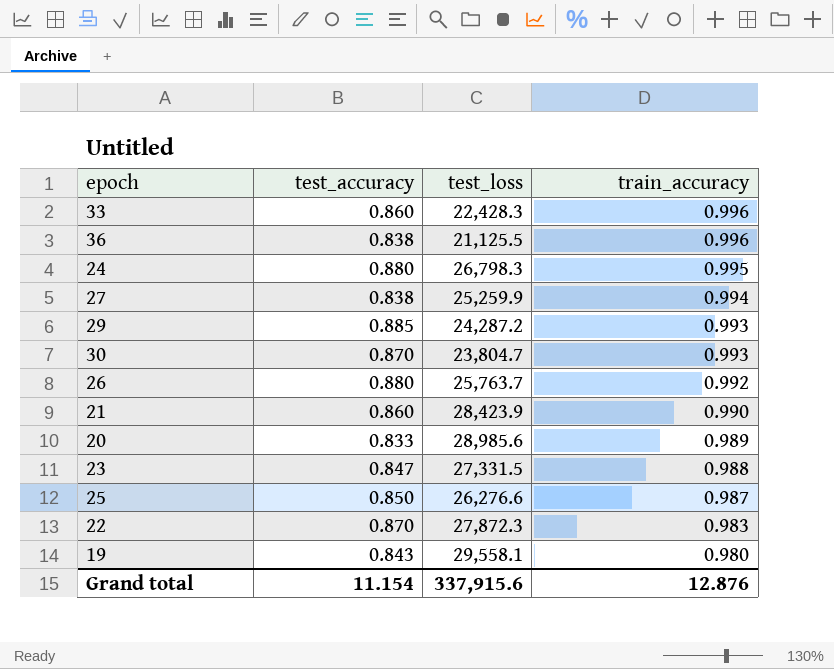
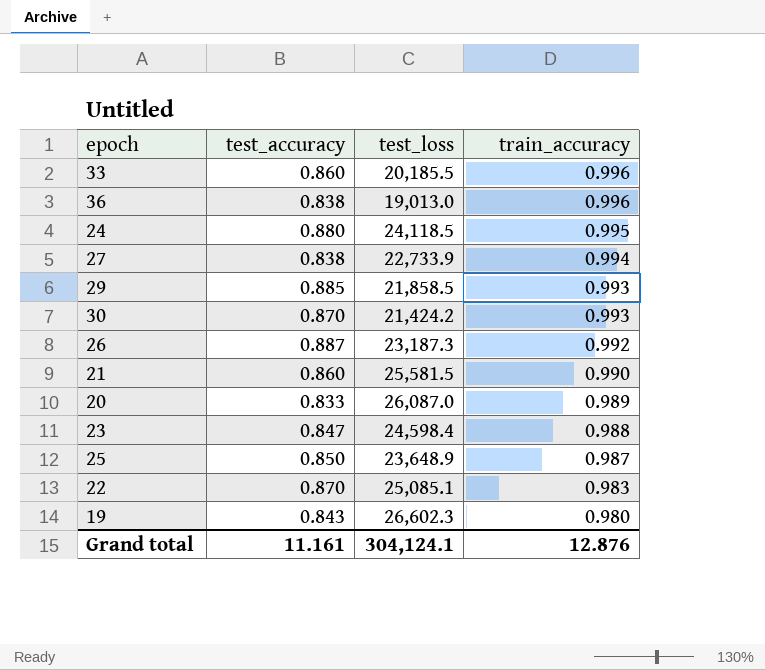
33 | test_loss: 22,428.3 -> 20,185.5
36 | test_loss: 21,125.5 -> 19,013.0
24 | test_loss: 26,798.3 -> 24,118.5
27 | test_loss: 25,259.9 -> 22,733.9
29 | test_loss: 24,287.2 -> 21,858.5
30 | test_loss: 23,804.7 -> 21,424.2
26 | test_accuracy: 0.880 -> 0.887
26 | test_loss: 25,763.7 -> 23,187.3
21 | test_loss: 28,423.9 -> 25,581.5
20 | test_loss: 28,985.6 -> 26,087.0
23 | test_loss: 27,331.5 -> 24,598.4
25 | test_loss: 26,276.6 -> 23,648.9
22 | test_loss: 27,872.3 -> 25,085.1
19 | test_loss: 29,558.1 -> 26,602.3
Grand total | test_accuracy: 11.154 -> 11.161
Grand total | test_loss: 337,915.6 -> 304,124.1

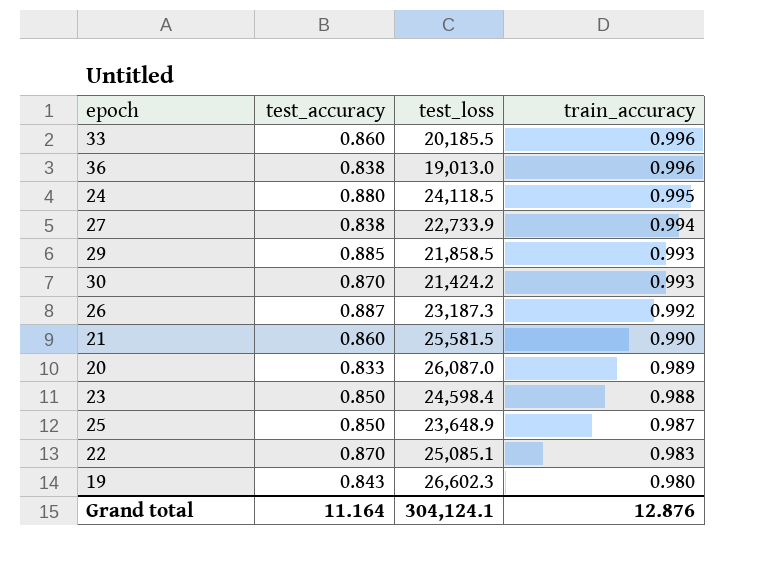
23 | test_accuracy: 0.847 -> 0.850
Grand total | test_accuracy: 11.161 -> 11.164

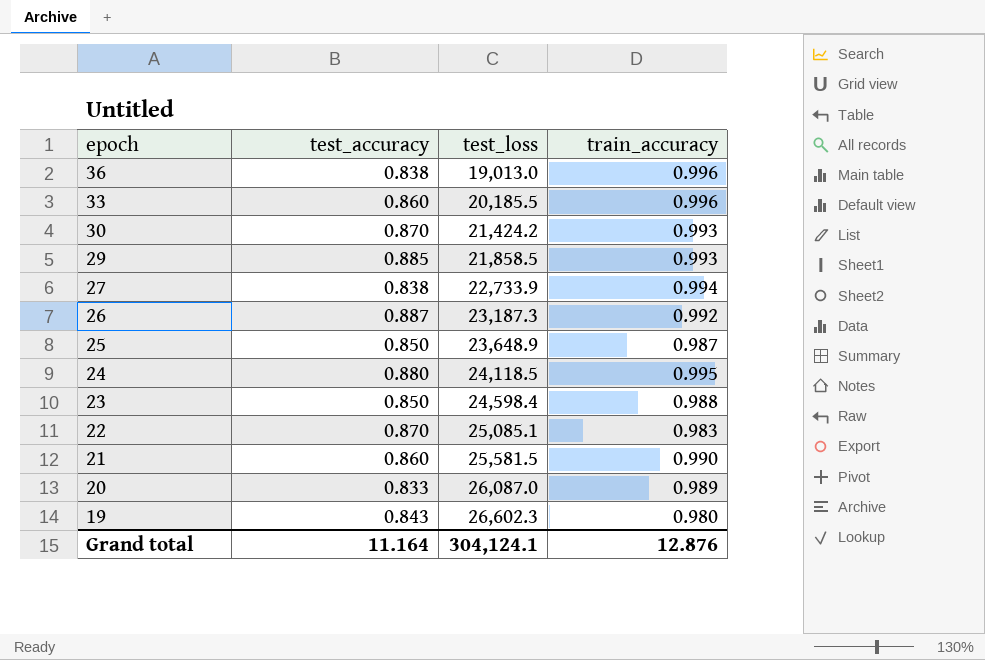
row order: train_accuracy descending -> epoch descending

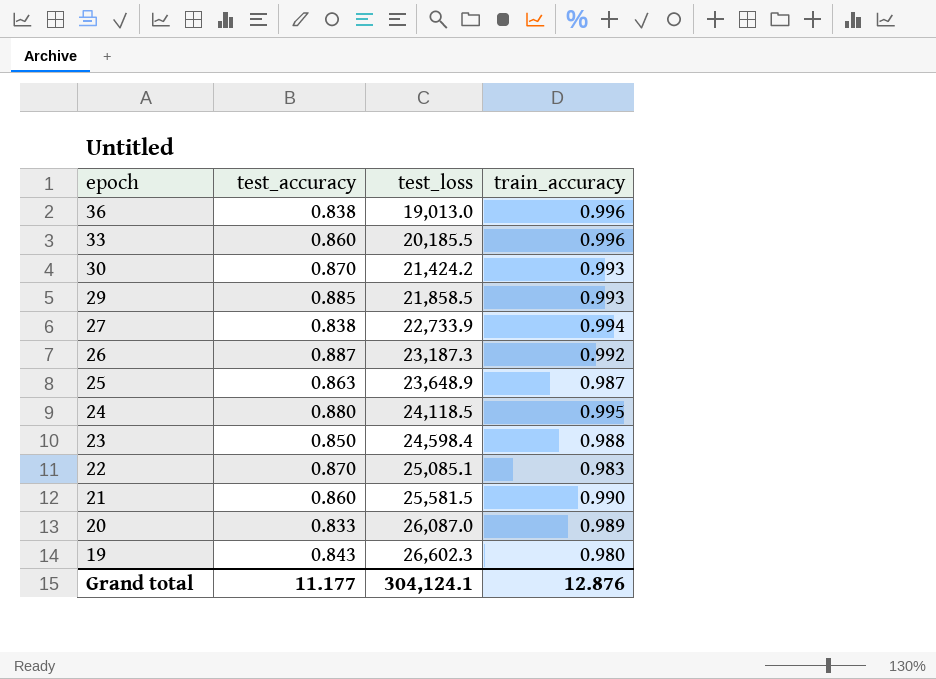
25 | test_accuracy: 0.850 -> 0.863
Grand total | test_accuracy: 11.164 -> 11.177

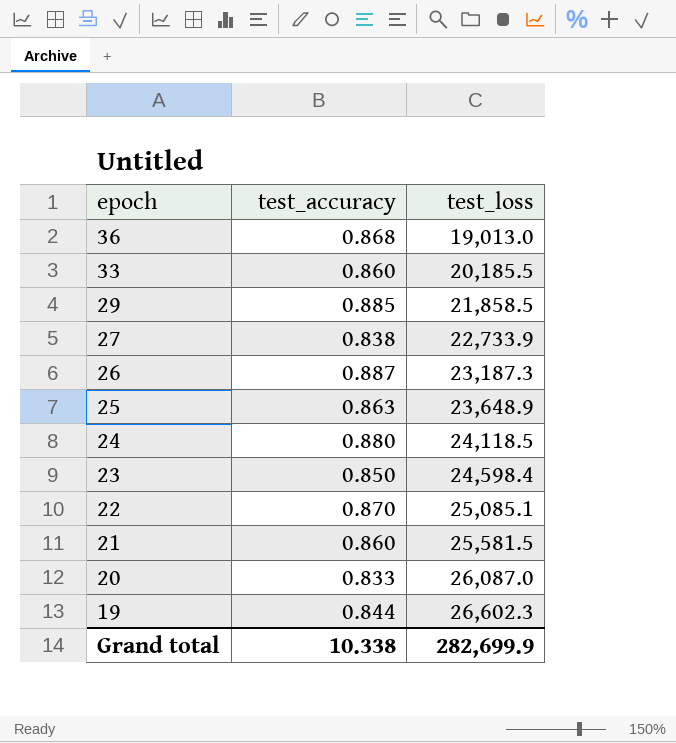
column train_accuracy | position: 4 -> none
row 30: 0.870 | 21,424.2 | 0.993 -> none
36 | test_accuracy: 0.838 -> 0.868
19 | test_accuracy: 0.843 -> 0.844
Grand total | test_accuracy: 11.177 -> 10.338
Grand total | test_loss: 304,124.1 -> 282,699.9

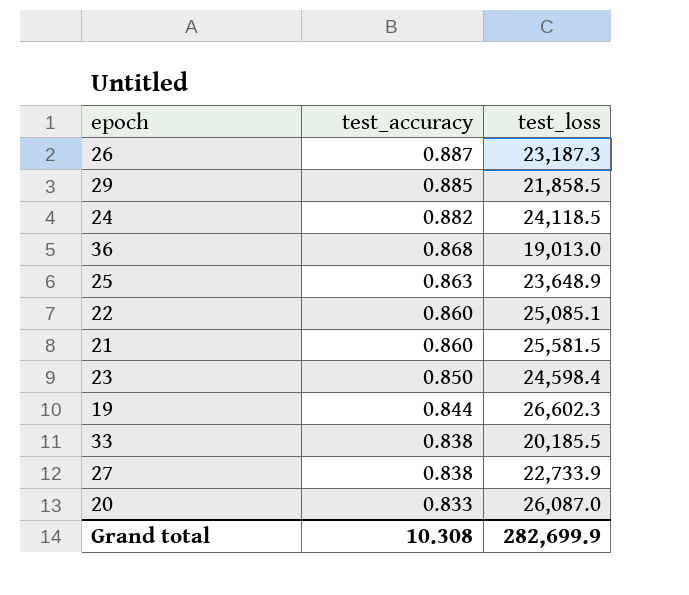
row order: epoch descending -> test_accuracy descending
24 | test_accuracy: 0.880 -> 0.882
22 | test_accuracy: 0.870 -> 0.860
33 | test_accuracy: 0.860 -> 0.838
Grand total | test_accuracy: 10.338 -> 10.308

